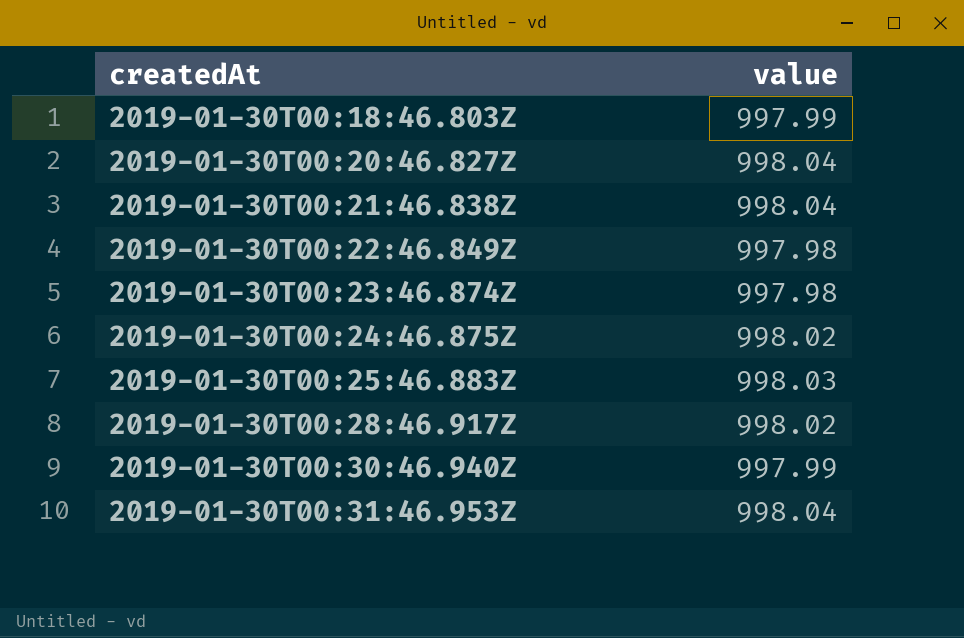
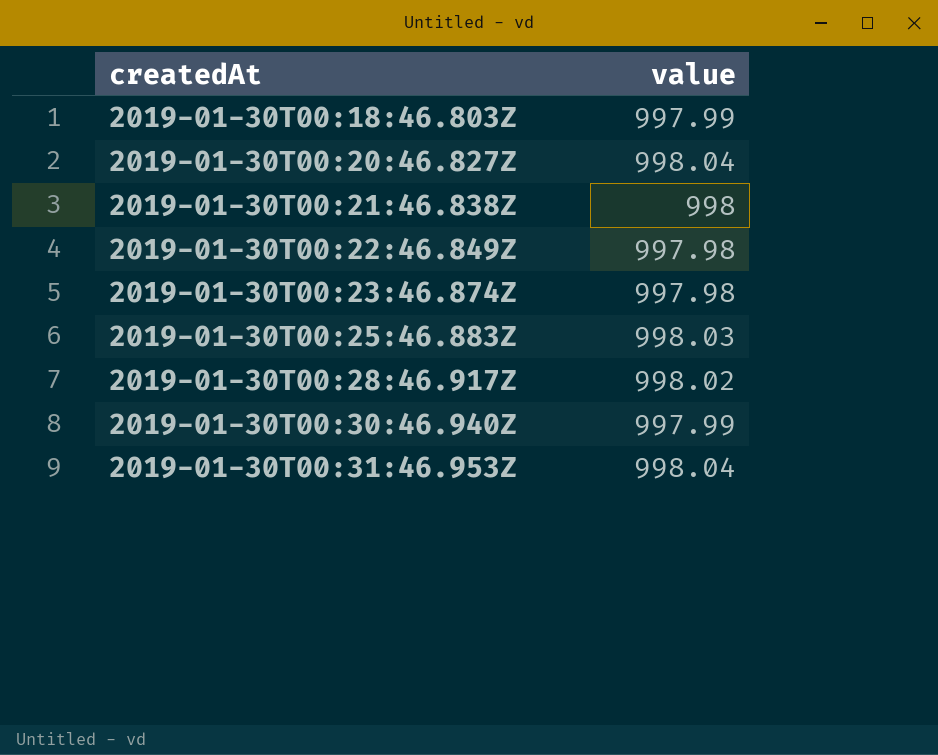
row 2019-01-30T00:24:46.875Z: 998.02 -> none
2019-01-30T00:21:46.838Z | value: 998.04 -> 998

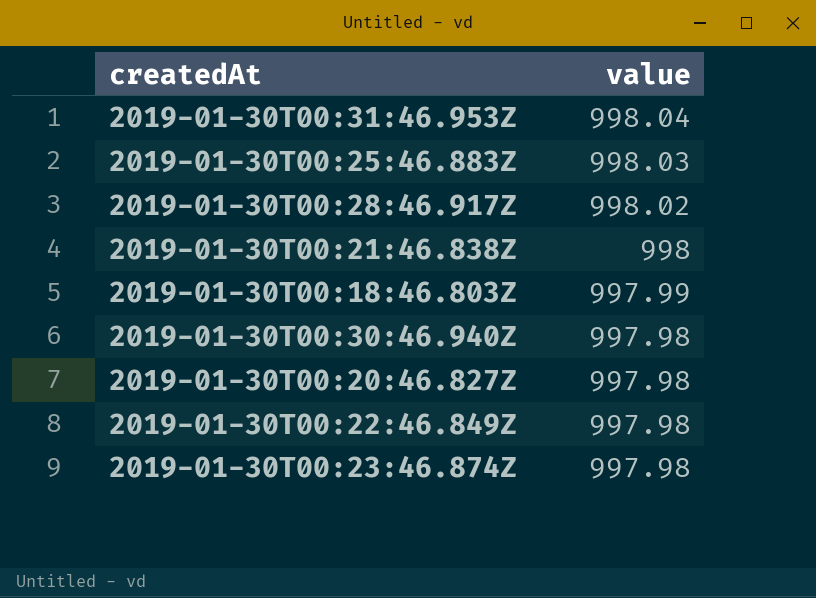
row order: createdAt ascending -> value descending
2019-01-30T00:30:46.940Z | value: 997.99 -> 997.98
2019-01-30T00:20:46.827Z | value: 998.04 -> 997.98

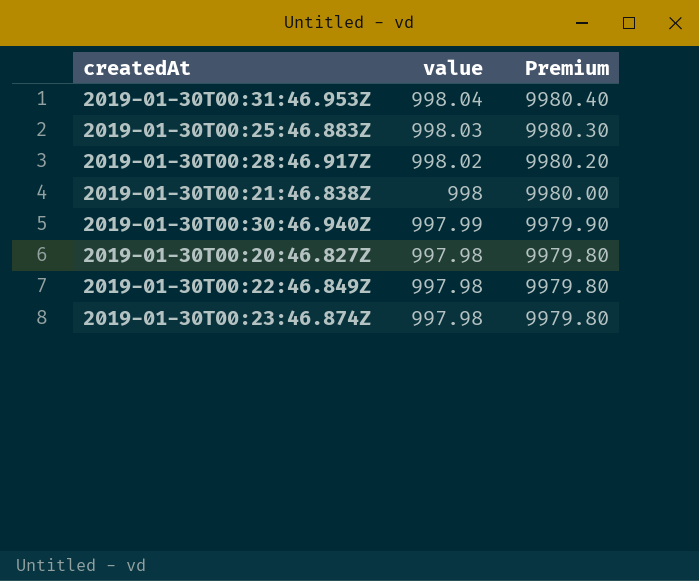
column Premium | formula: none -> [value] * 10
row 2019-01-30T00:18:46.803Z: 997.99 -> none
2019-01-30T00:30:46.940Z | value: 997.98 -> 997.99

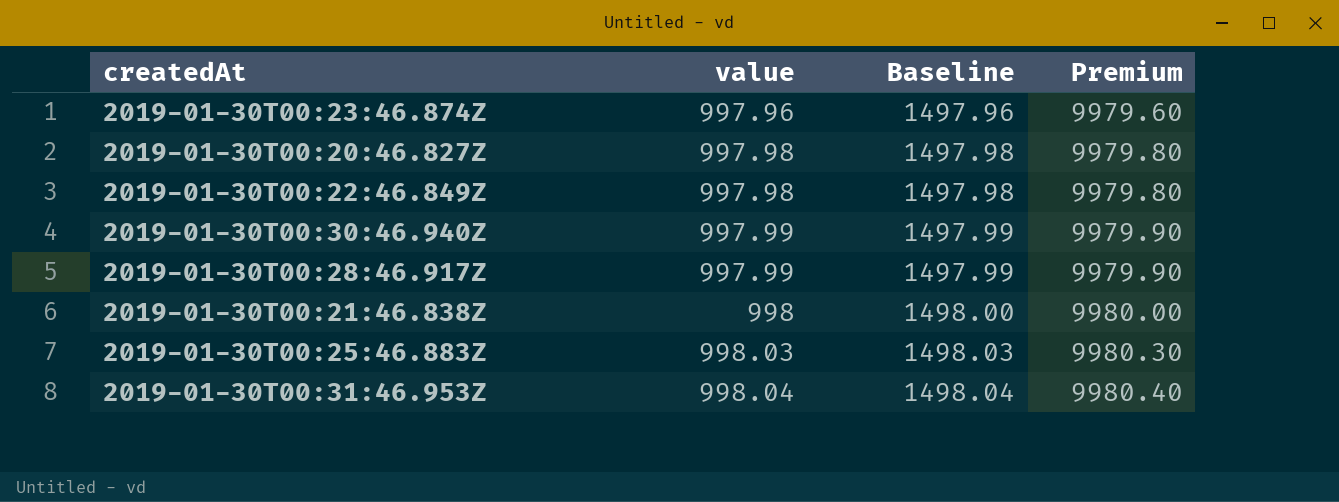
row order: value descending -> value ascending
column Baseline | formula: none -> [value] + 500
2019-01-30T00:23:46.874Z | value: 997.98 -> 997.96
2019-01-30T00:23:46.874Z | Premium: 9979.80 -> 9979.60
2019-01-30T00:28:46.917Z | value: 998.02 -> 997.99
2019-01-30T00:28:46.917Z | Premium: 9980.20 -> 9979.90

